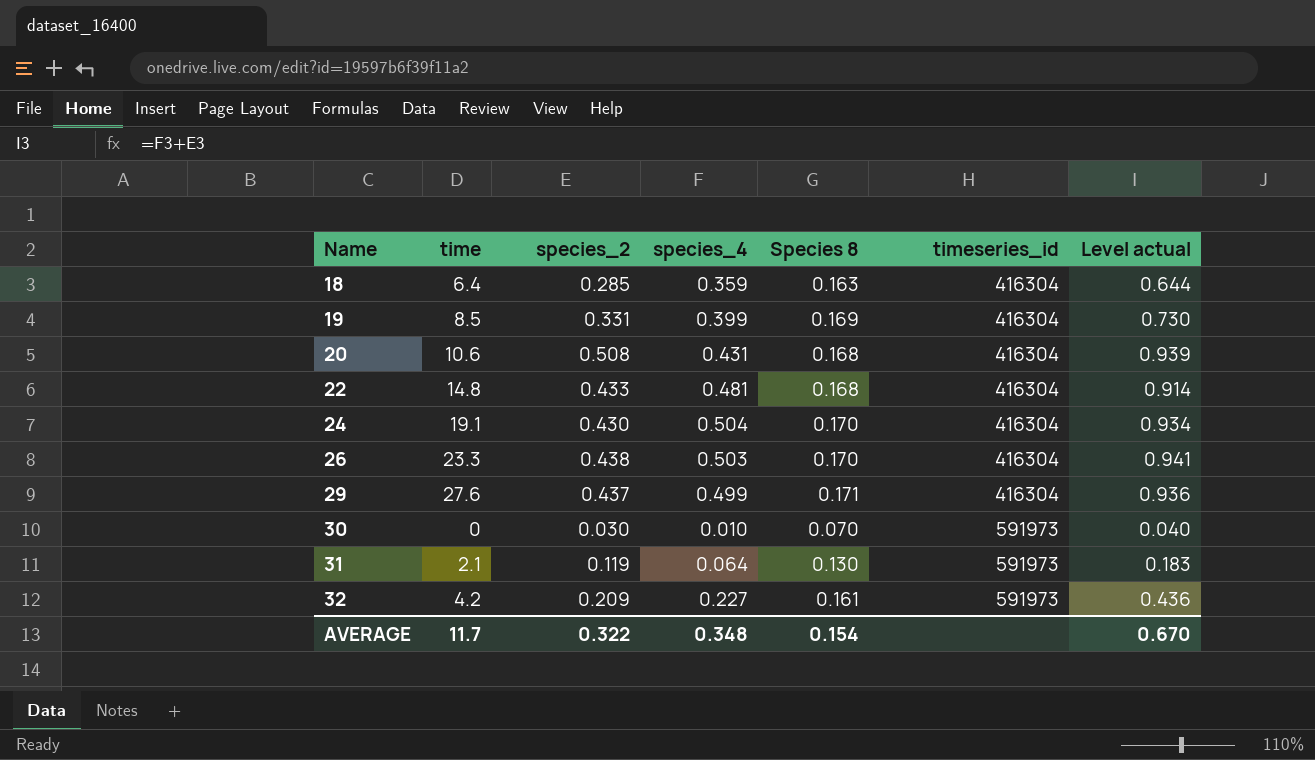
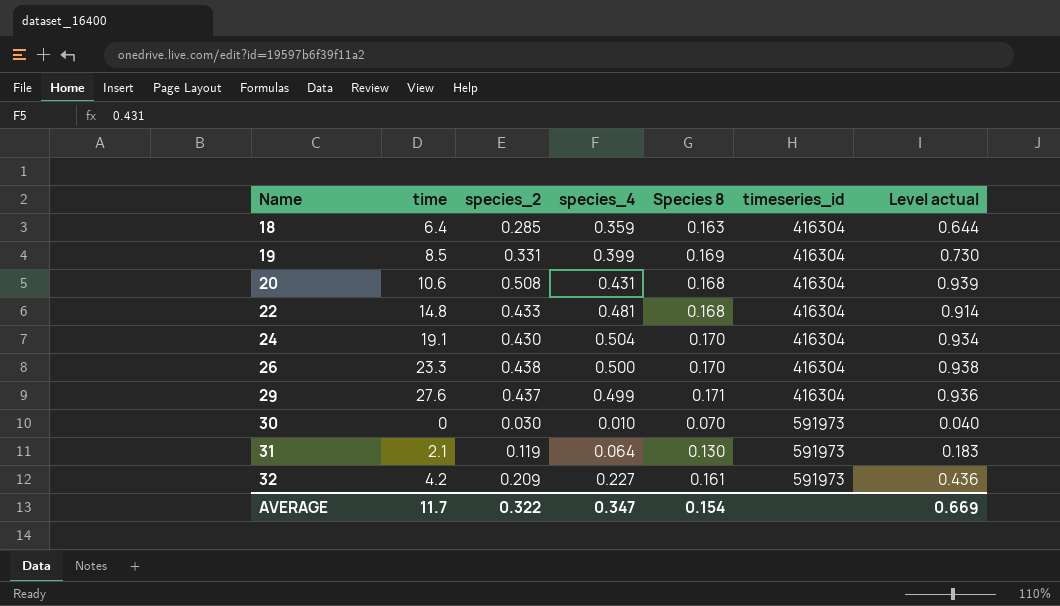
26 | species_4: 0.503 -> 0.500
26 | Level actual: 0.941 -> 0.938
AVERAGE | species_4: 0.348 -> 0.347
AVERAGE | Level actual: 0.670 -> 0.669

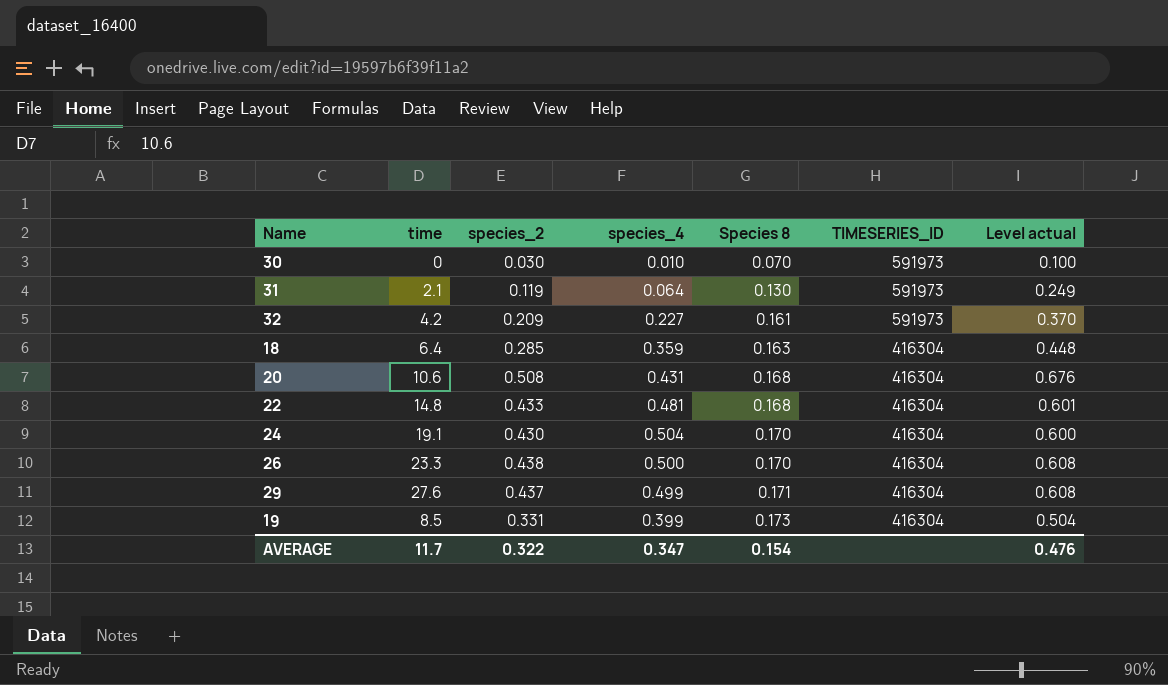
row order: Name ascending -> Species 8 ascending
column name: timeseries_id -> TIMESERIES_ID
column Level actual | formula: [species_2] + [species_4] -> [species_2] + [Species 8]
19 | Species 8: 0.169 -> 0.173
AVERAGE | Level actual: 0.669 -> 0.476

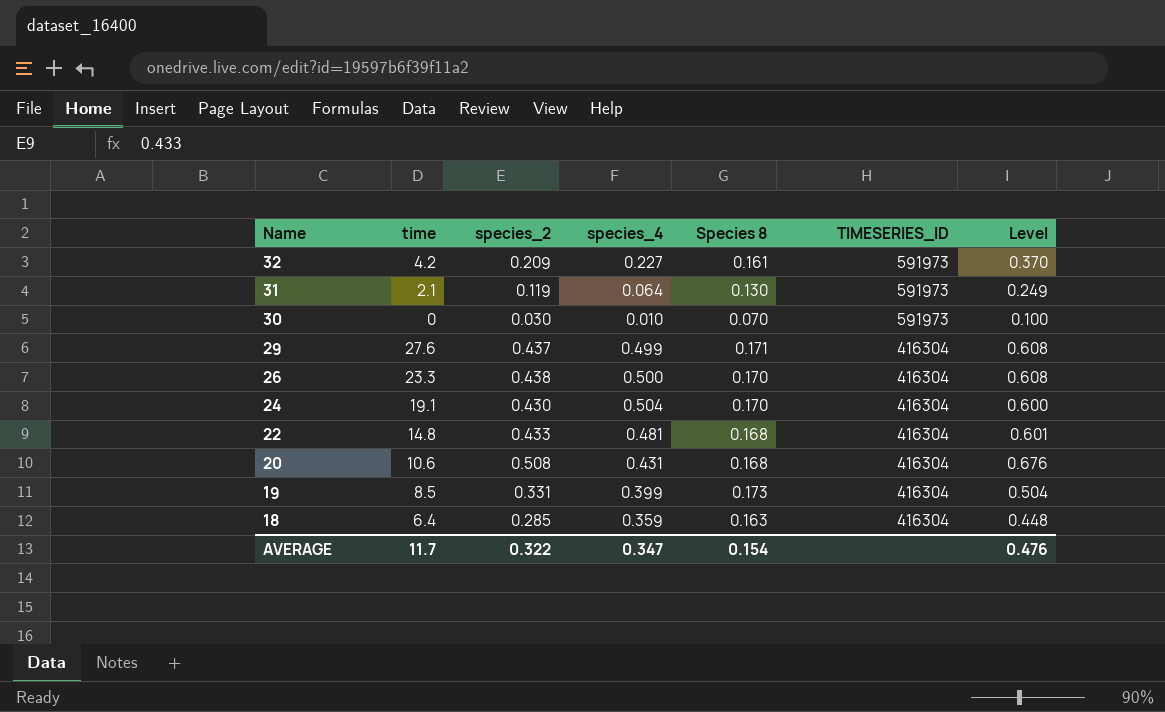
row order: Species 8 ascending -> Name descending
column name: Level actual -> Level

